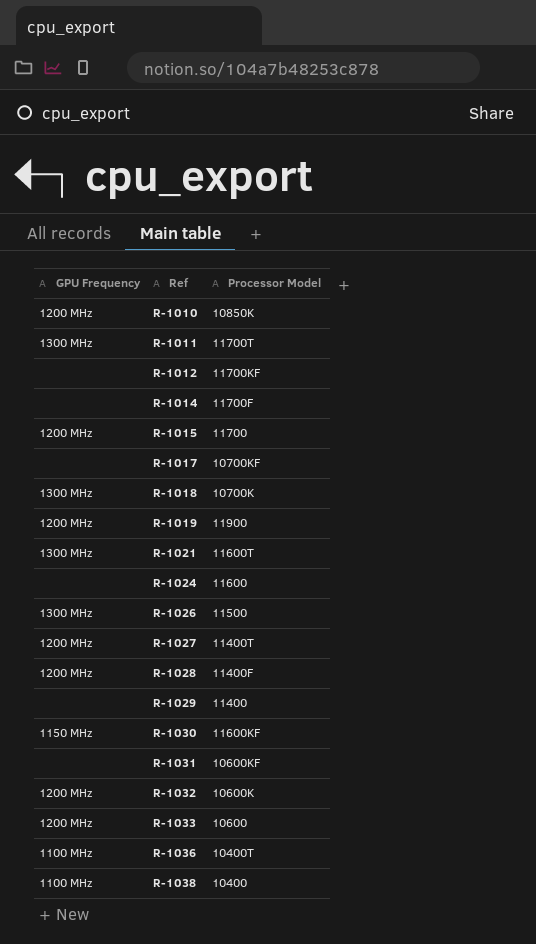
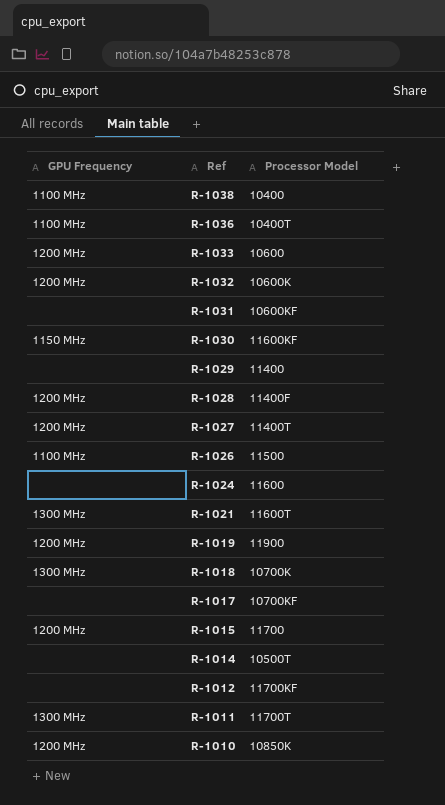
row order: Ref ascending -> Ref descending
R-1026 | GPU Frequency: 1300 MHz -> 1100 MHz
R-1014 | Processor Model: 11700F -> 10500T

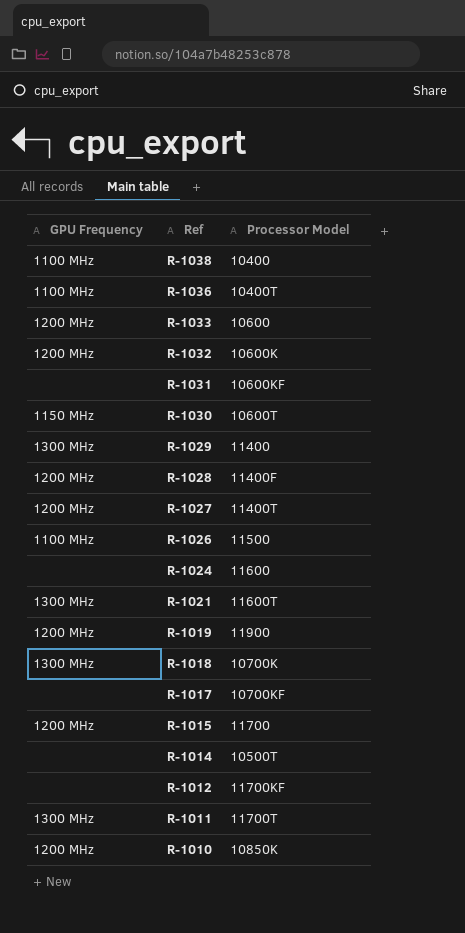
R-1030 | Processor Model: 11600KF -> 10600T
R-1029 | GPU Frequency: none -> 1300 MHz

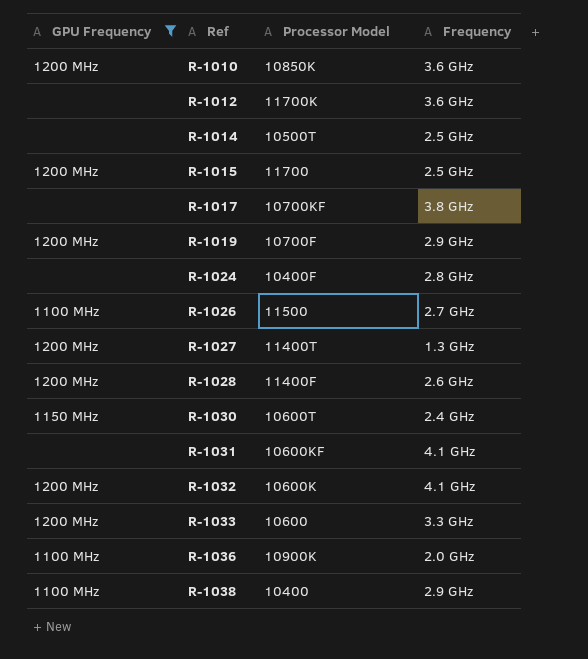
filter: none -> GPU Frequency != 1300 MHz
row order: Ref descending -> Ref ascending
column Frequency | position: none -> 4
R-1012 | Processor Model: 11700KF -> 11700K
R-1019 | Processor Model: 11900 -> 10700F
R-1024 | Processor Model: 11600 -> 10400F
R-1036 | Processor Model: 10400T -> 10900K

